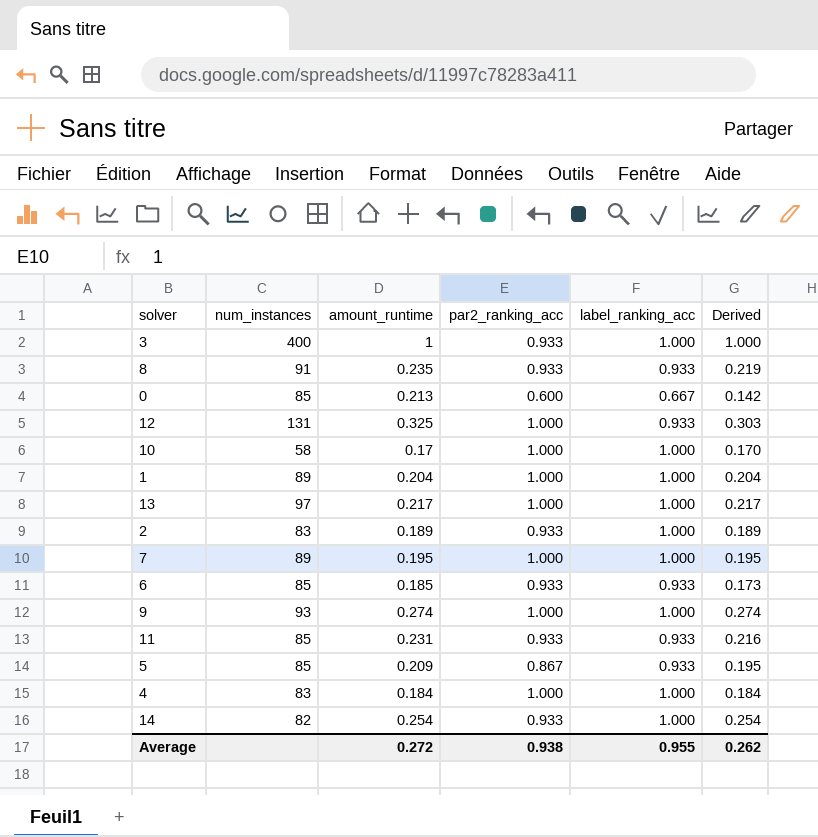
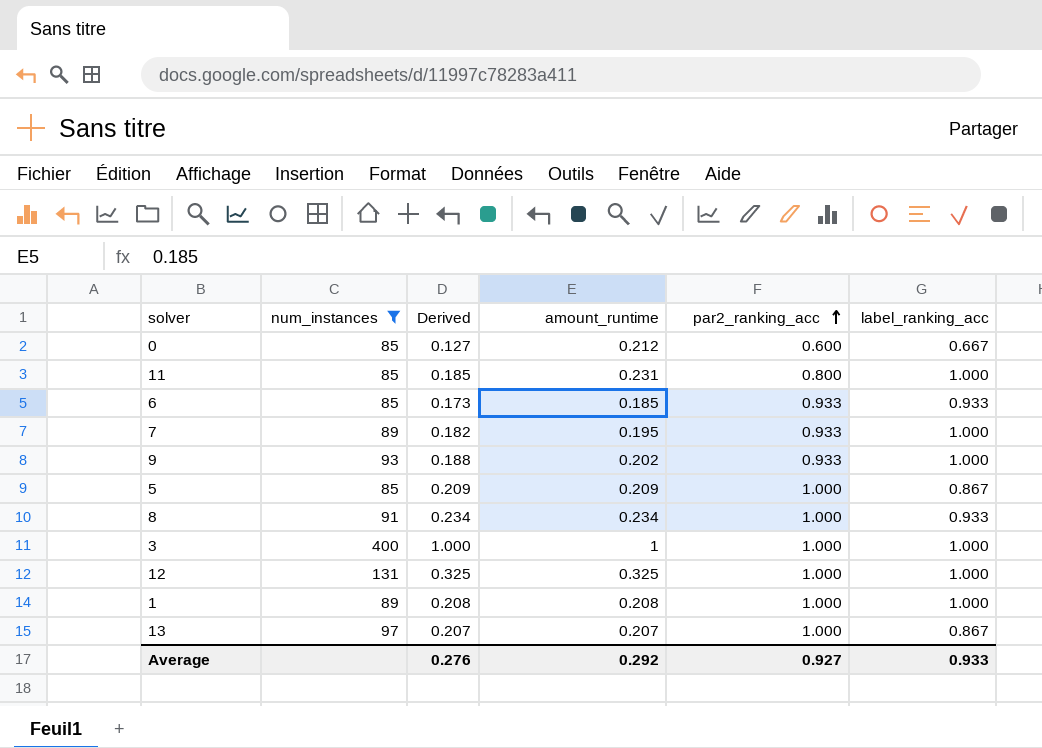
filter: none -> num_instances >= 85
row order: none -> par2_ranking_acc ascending
column Derived | formula: [amount_runtime] * [label_ranking_acc] -> [amount_runtime] * [par2_ranking_acc]
column Derived | position: 6 -> 3
0 | amount_runtime: 0.213 -> 0.212
11 | par2_ranking_acc: 0.933 -> 0.800
11 | label_ranking_acc: 0.933 -> 1.000
7 | par2_ranking_acc: 1.000 -> 0.933
9 | amount_runtime: 0.274 -> 0.202
9 | par2_ranking_acc: 1.000 -> 0.933
5 | par2_ranking_acc: 0.867 -> 1.000
5 | label_ranking_acc: 0.933 -> 0.867
8 | amount_runtime: 0.235 -> 0.234
8 | par2_ranking_acc: 0.933 -> 1.000
3 | par2_ranking_acc: 0.933 -> 1.000
12 | label_ranking_acc: 0.933 -> 1.000
1 | amount_runtime: 0.204 -> 0.208
13 | amount_runtime: 0.217 -> 0.207
13 | label_ranking_acc: 1.000 -> 0.867
Average | Derived: 0.262 -> 0.276
Average | amount_runtime: 0.272 -> 0.292
Average | par2_ranking_acc: 0.938 -> 0.927
Average | label_ranking_acc: 0.955 -> 0.933

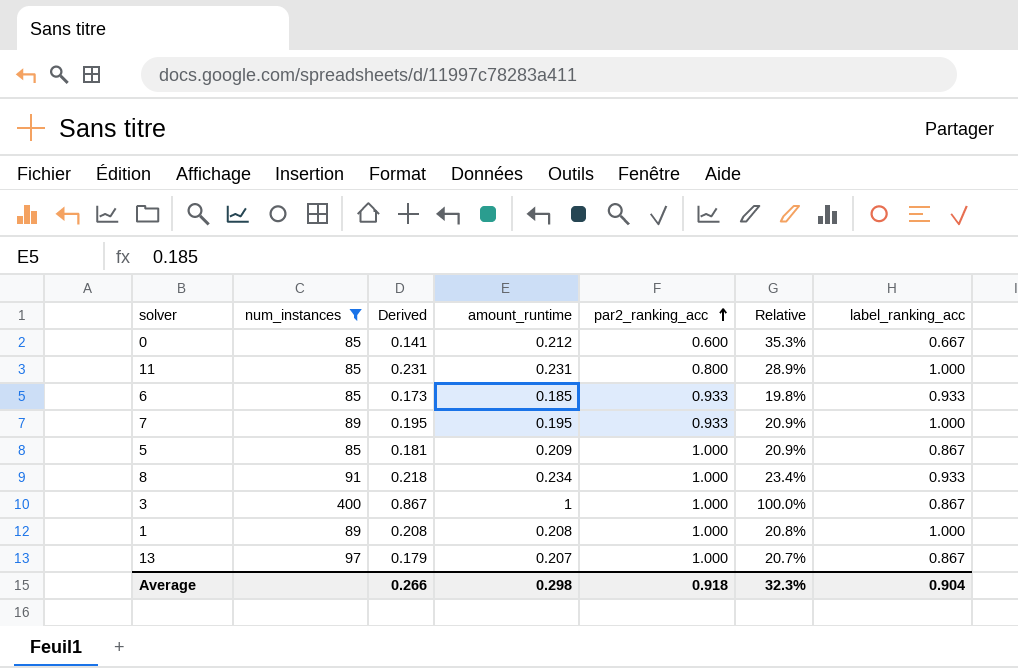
column Derived | formula: [amount_runtime] * [par2_ranking_acc] -> [amount_runtime] * [label_ranking_acc]
column Relative | formula: none -> [amount_runtime] / [par2_ranking_acc]
row 9: 93 | 0.188 | 0.202 | 0.933 | 1.000 -> none
row 12: 131 | 0.325 | 0.325 | 1.000 | 1.000 -> none
3 | label_ranking_acc: 1.000 -> 0.867
Average | Derived: 0.276 -> 0.266
Average | amount_runtime: 0.292 -> 0.298
Average | par2_ranking_acc: 0.927 -> 0.918
Average | label_ranking_acc: 0.933 -> 0.904

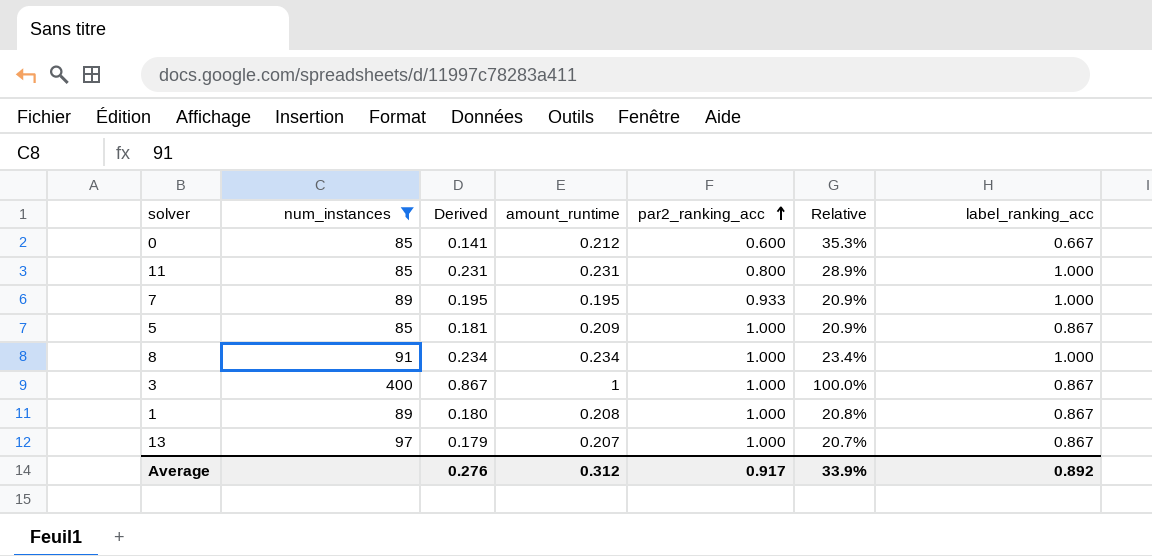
row 6: 85 | 0.173 | 0.185 | 0.933 | 19.8% | 0.933 -> none
8 | Derived: 0.218 -> 0.234
8 | label_ranking_acc: 0.933 -> 1.000
1 | Derived: 0.208 -> 0.180
1 | label_ranking_acc: 1.000 -> 0.867
Average | Derived: 0.266 -> 0.276
Average | amount_runtime: 0.298 -> 0.312
Average | par2_ranking_acc: 0.918 -> 0.917
Average | Relative: 32.3% -> 33.9%
Average | label_ranking_acc: 0.904 -> 0.892

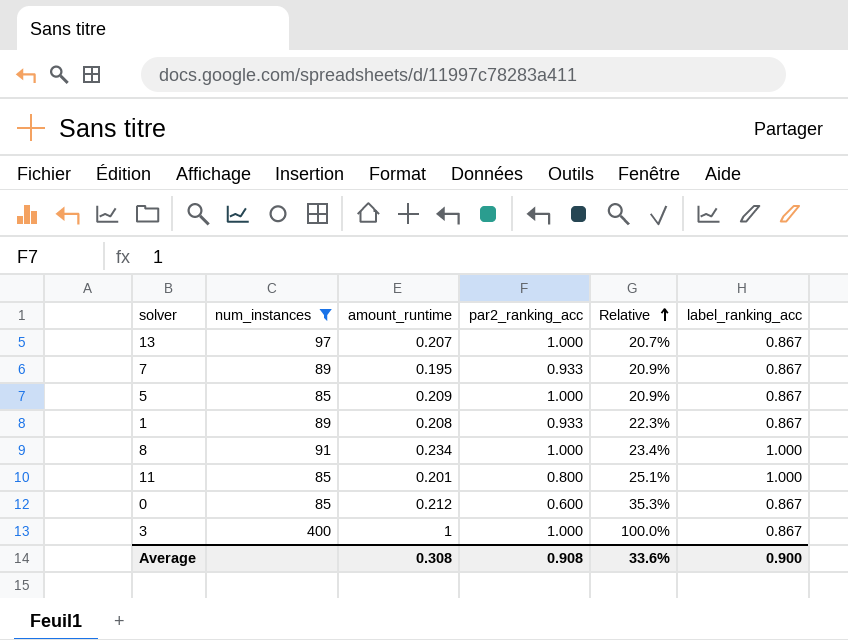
row order: par2_ranking_acc ascending -> Relative ascending
column Derived | formula: [amount_runtime] * [label_ranking_acc] -> none
7 | label_ranking_acc: 1.000 -> 0.867
1 | par2_ranking_acc: 1.000 -> 0.933
1 | Relative: 20.8% -> 22.3%
11 | amount_runtime: 0.231 -> 0.201
11 | Relative: 28.9% -> 25.1%
0 | label_ranking_acc: 0.667 -> 0.867
Average | amount_runtime: 0.312 -> 0.308
Average | par2_ranking_acc: 0.917 -> 0.908
Average | Relative: 33.9% -> 33.6%
Average | label_ranking_acc: 0.892 -> 0.900

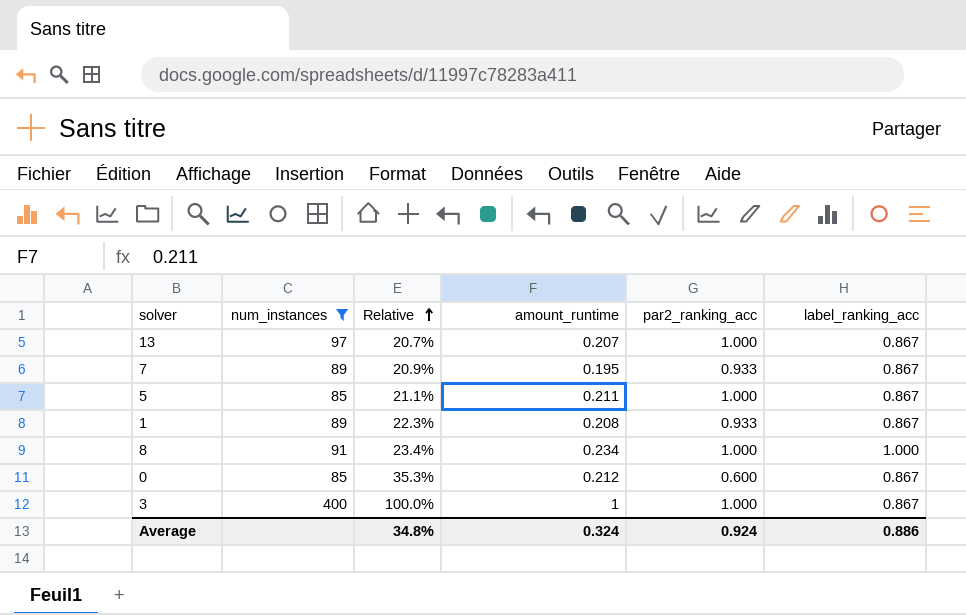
column Relative | position: 5 -> 3
row 11: 85 | 0.201 | 0.800 | 25.1% | 1.000 -> none
5 | Relative: 20.9% -> 21.1%
5 | amount_runtime: 0.209 -> 0.211
Average | Relative: 33.6% -> 34.8%
Average | amount_runtime: 0.308 -> 0.324
Average | par2_ranking_acc: 0.908 -> 0.924
Average | label_ranking_acc: 0.900 -> 0.886

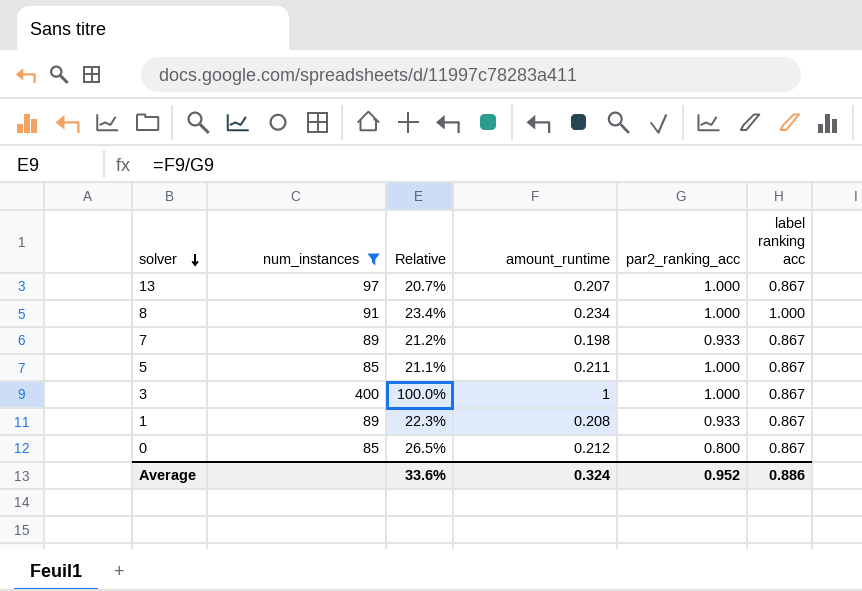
row order: Relative ascending -> solver descending
column name: label_ranking_acc -> label ranking acc
7 | Relative: 20.9% -> 21.2%
7 | amount_runtime: 0.195 -> 0.198
0 | Relative: 35.3% -> 26.5%
0 | par2_ranking_acc: 0.600 -> 0.800
Average | Relative: 34.8% -> 33.6%
Average | par2_ranking_acc: 0.924 -> 0.952

